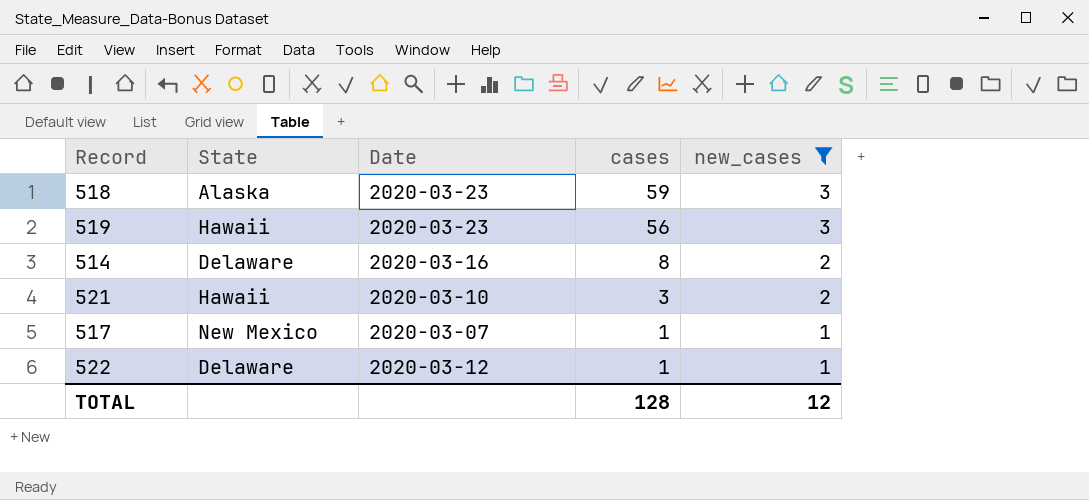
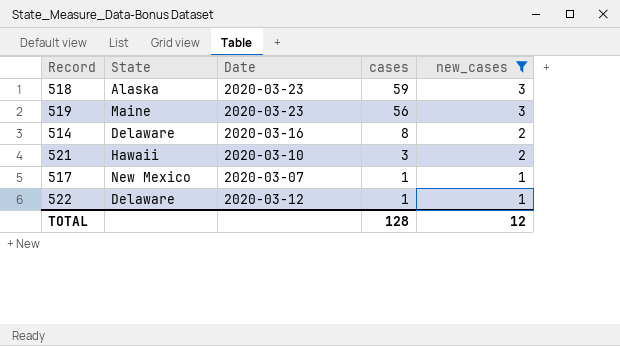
519 | State: Hawaii -> Maine

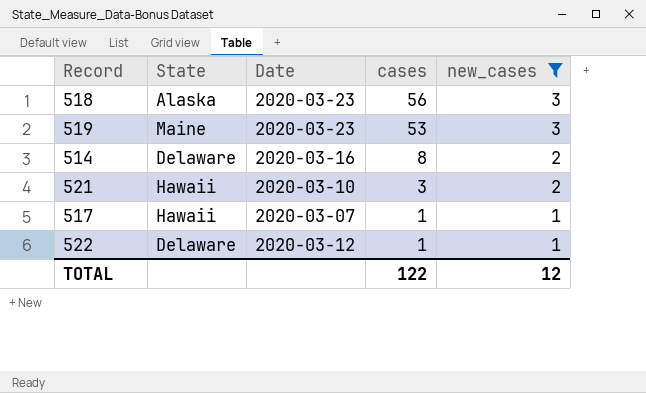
518 | cases: 59 -> 56
519 | cases: 56 -> 53
517 | State: New Mexico -> Hawaii
TOTAL | cases: 128 -> 122

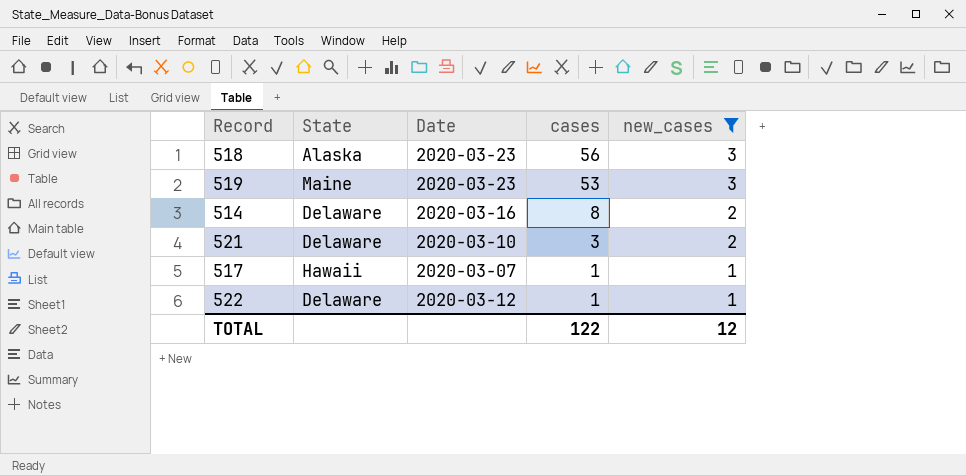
521 | State: Hawaii -> Delaware

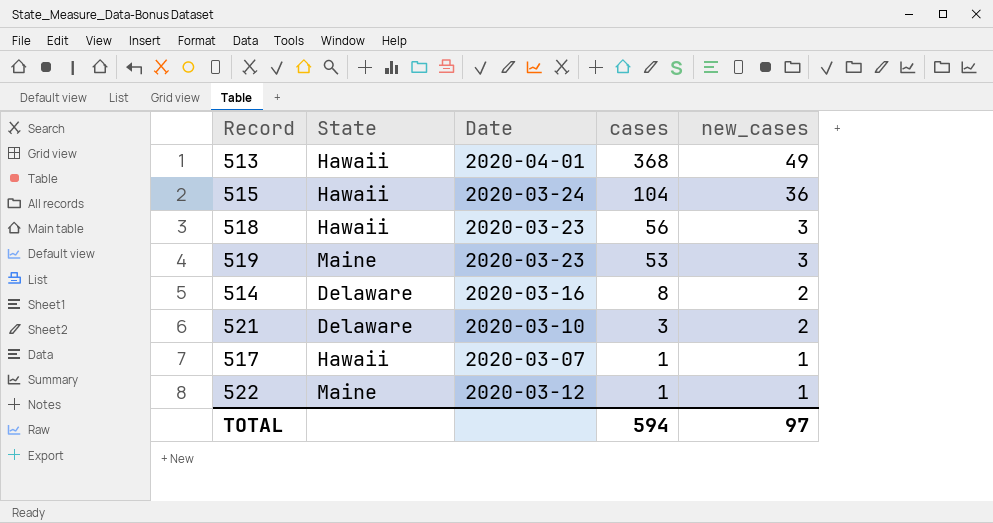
filter: new_cases <= 3 -> none
518 | State: Alaska -> Hawaii
522 | State: Delaware -> Maine
TOTAL | cases: 122 -> 594
TOTAL | new_cases: 12 -> 97

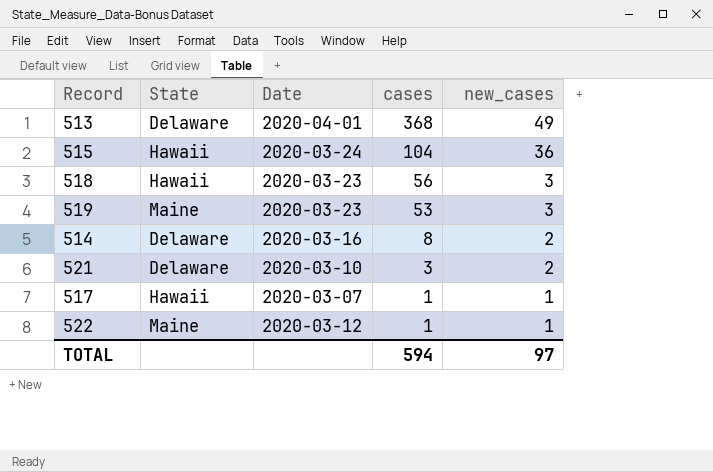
513 | State: Hawaii -> Delaware

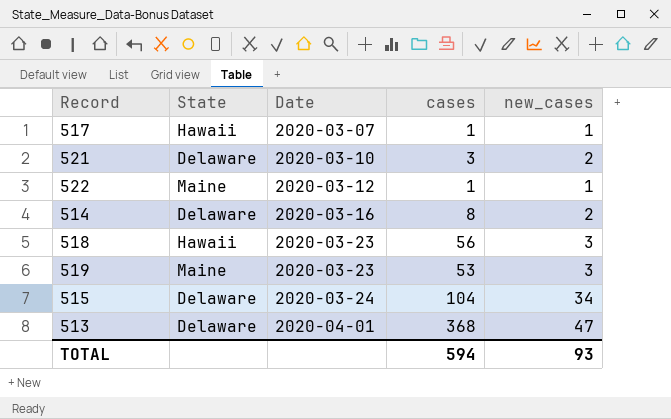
row order: cases descending -> Date ascending
515 | State: Hawaii -> Delaware
515 | new_cases: 36 -> 34
513 | new_cases: 49 -> 47
TOTAL | new_cases: 97 -> 93

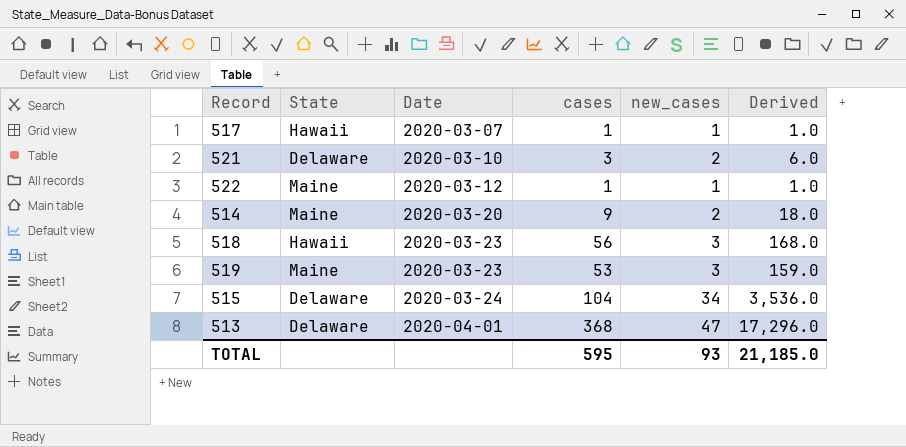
column Derived | formula: none -> [cases] * [new_cases]
514 | State: Delaware -> Maine
514 | Date: 2020-03-16 -> 2020-03-20
514 | cases: 8 -> 9
TOTAL | cases: 594 -> 595

